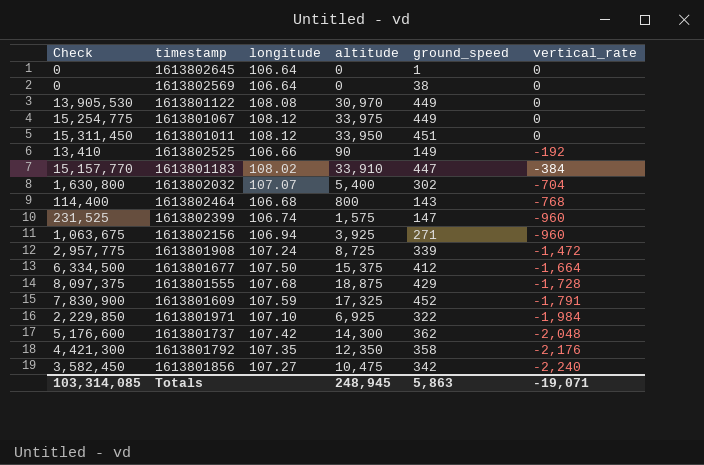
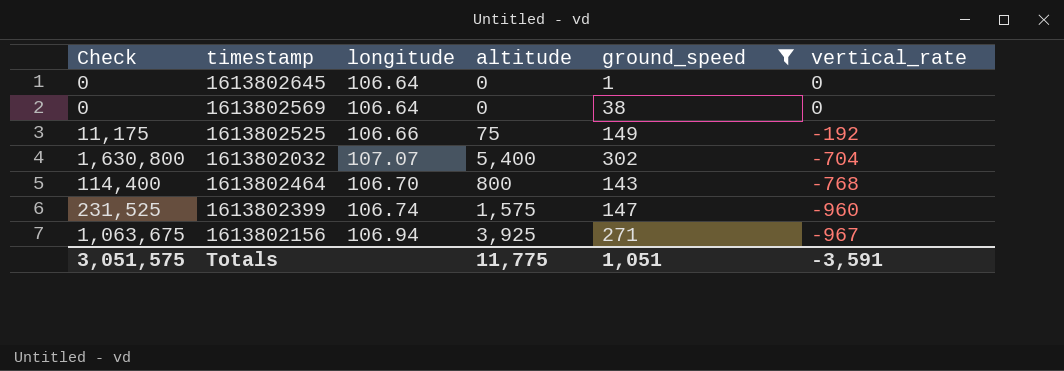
filter: none -> ground_speed <= 302
1613802525 | Check: 13,410 -> 11,175
1613802525 | altitude: 90 -> 75
1613802464 | longitude: 106.68 -> 106.70
1613802156 | vertical_rate: -960 -> -967
Totals | Check: 103,314,085 -> 3,051,575
Totals | altitude: 248,945 -> 11,775
Totals | ground_speed: 5,863 -> 1,051
Totals | vertical_rate: -19,071 -> -3,591

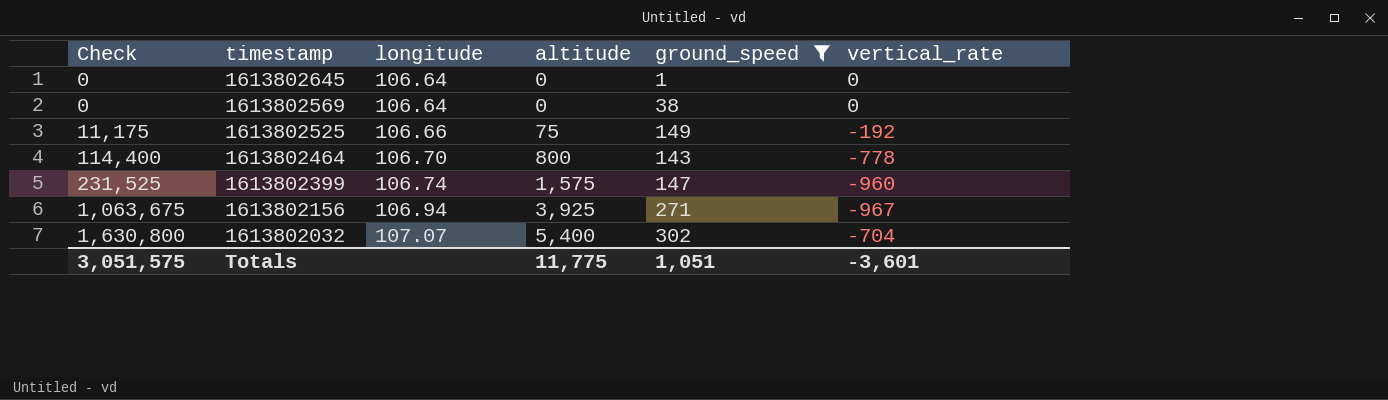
row order: vertical_rate descending -> Check ascending
1613802464 | vertical_rate: -768 -> -778
Totals | vertical_rate: -3,591 -> -3,601

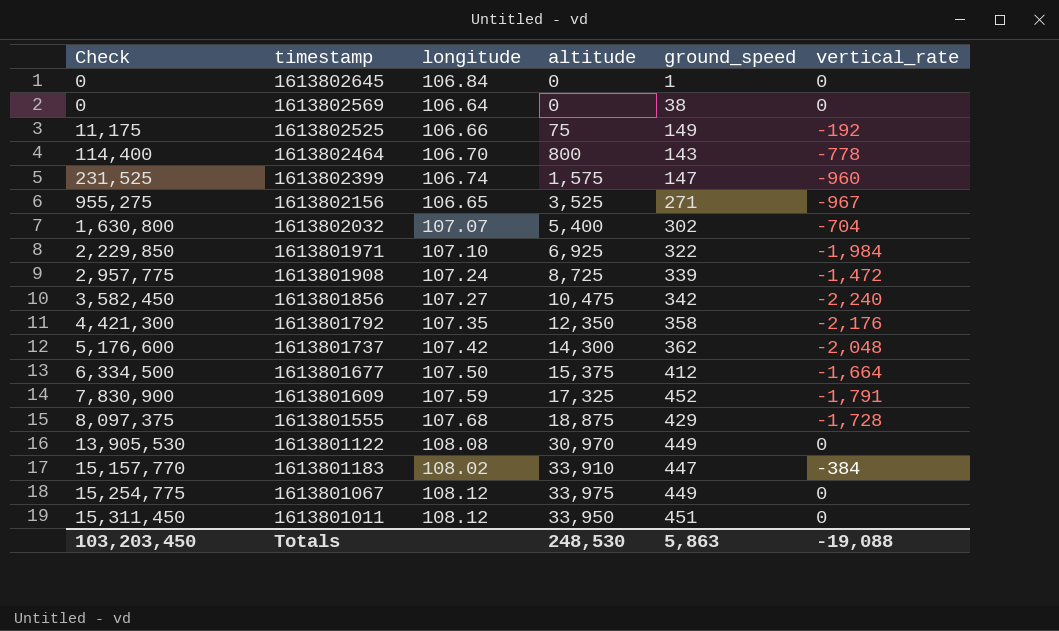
filter: ground_speed <= 302 -> none
1613802645 | longitude: 106.64 -> 106.84
1613802156 | Check: 1,063,675 -> 955,275
1613802156 | longitude: 106.94 -> 106.65
1613802156 | altitude: 3,925 -> 3,525
Totals | Check: 3,051,575 -> 103,203,450
Totals | altitude: 11,775 -> 248,530
Totals | ground_speed: 1,051 -> 5,863
Totals | vertical_rate: -3,601 -> -19,088

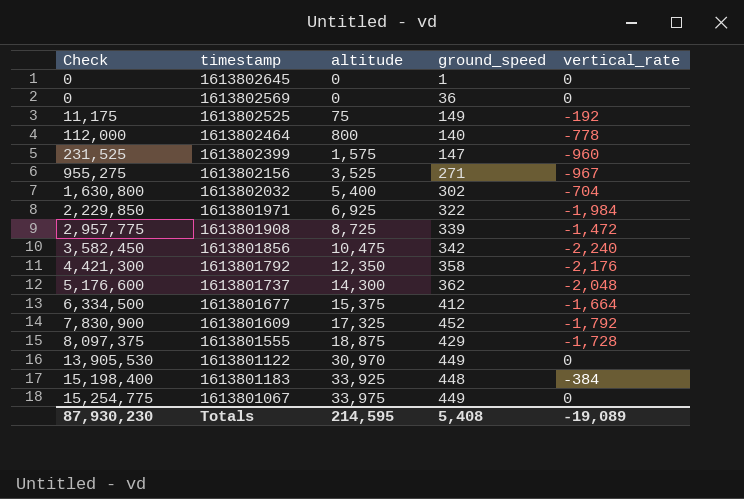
column longitude | position: 3 -> none
row 1613801011: 15,311,450 | 108.12 | 33,950 | 451 | 0 -> none
1613802569 | ground_speed: 38 -> 36
1613802464 | Check: 114,400 -> 112,000
1613802464 | ground_speed: 143 -> 140
1613801609 | vertical_rate: -1,791 -> -1,792
1613801183 | Check: 15,157,770 -> 15,198,400
1613801183 | altitude: 33,910 -> 33,925
1613801183 | ground_speed: 447 -> 448
Totals | Check: 103,203,450 -> 87,930,230
Totals | altitude: 248,530 -> 214,595
Totals | ground_speed: 5,863 -> 5,408
Totals | vertical_rate: -19,088 -> -19,089

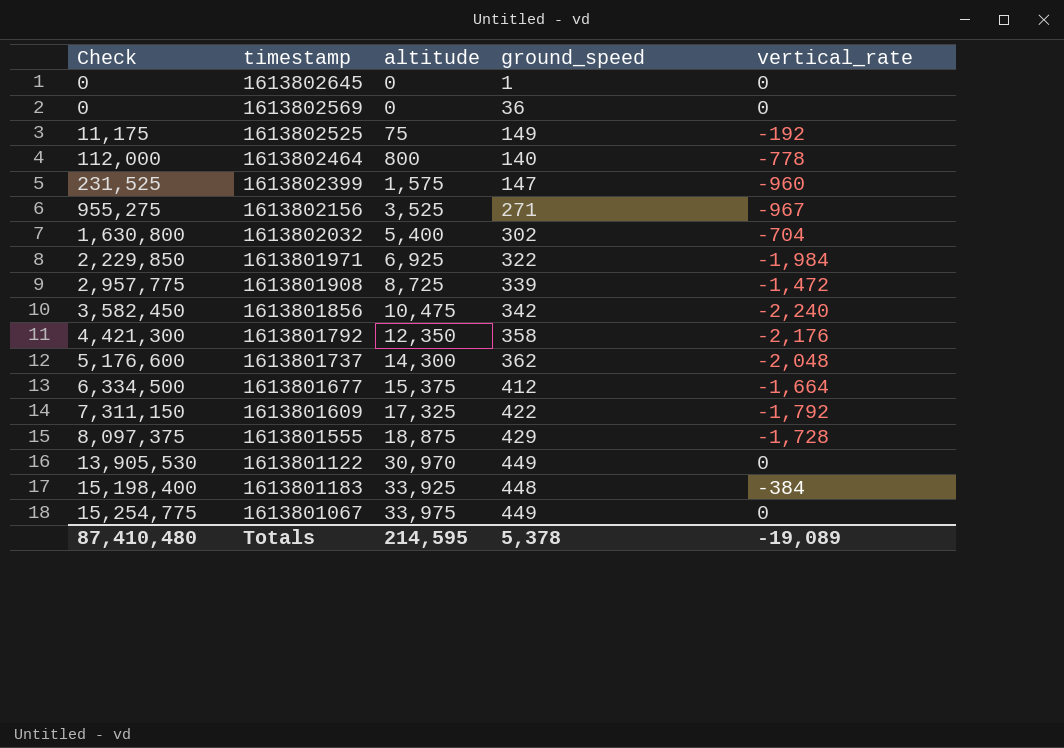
1613801609 | Check: 7,830,900 -> 7,311,150
1613801609 | ground_speed: 452 -> 422
Totals | Check: 87,930,230 -> 87,410,480
Totals | ground_speed: 5,408 -> 5,378

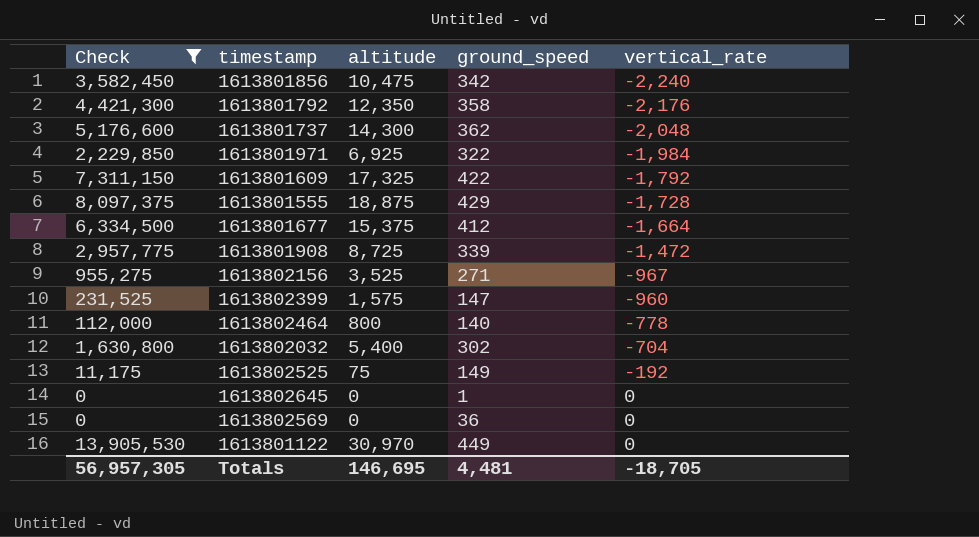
filter: none -> Check <= 13,905,530
row order: Check ascending -> vertical_rate ascending
Totals | Check: 87,410,480 -> 56,957,305
Totals | altitude: 214,595 -> 146,695
Totals | ground_speed: 5,378 -> 4,481
Totals | vertical_rate: -19,089 -> -18,705

